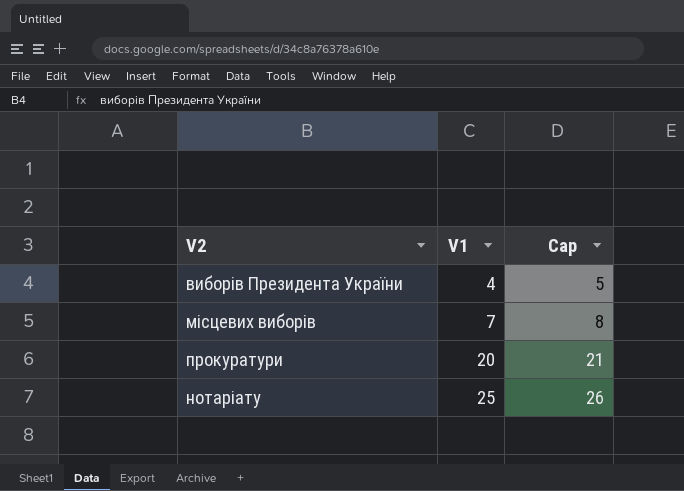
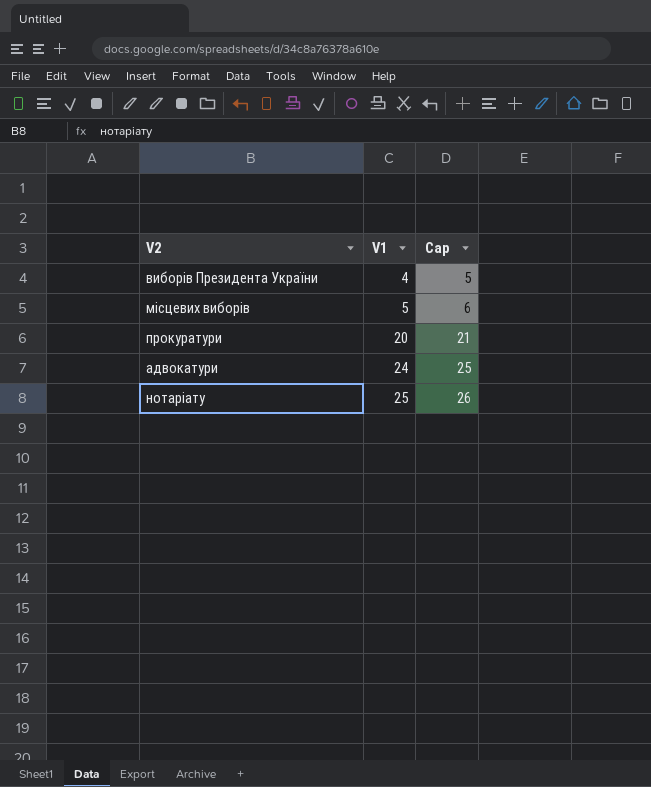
місцевих виборів | V1: 7 -> 5
місцевих виборів | Cap: 8 -> 6
row адвокатури: none -> 24 | 25

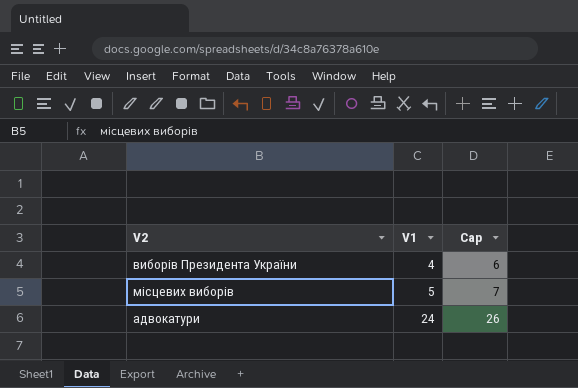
column Cap | formula: [V1] + 1 -> [V1] + 2
row прокуратури: 20 | 21 -> none
row нотаріату: 25 | 26 -> none

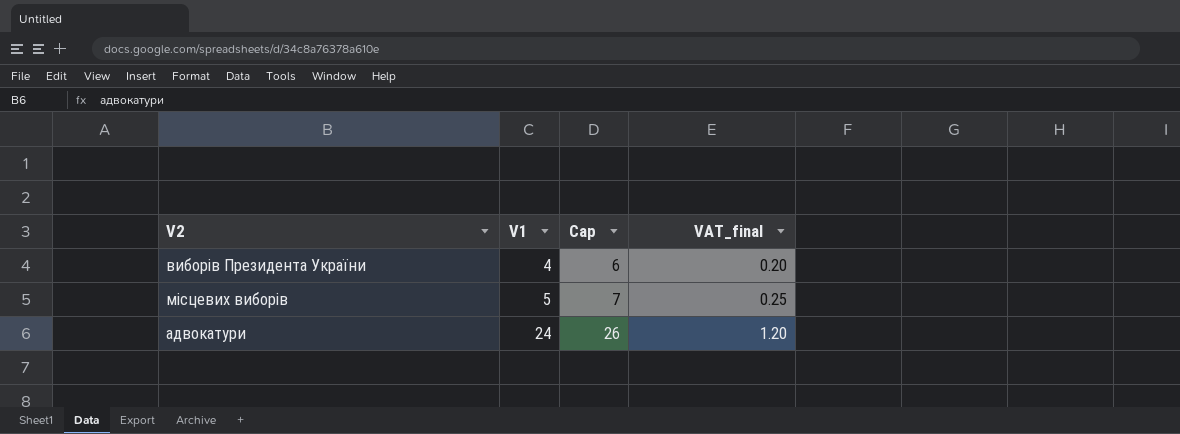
column VAT_final | formula: none -> [V1] * 0.05

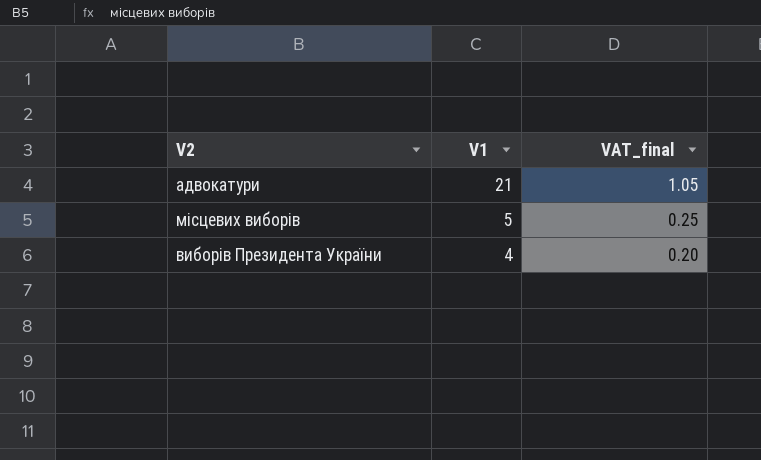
row order: V1 ascending -> V1 descending
column Cap | formula: [V1] + 2 -> none
адвокатури | V1: 24 -> 21
адвокатури | VAT_final: 1.20 -> 1.05

